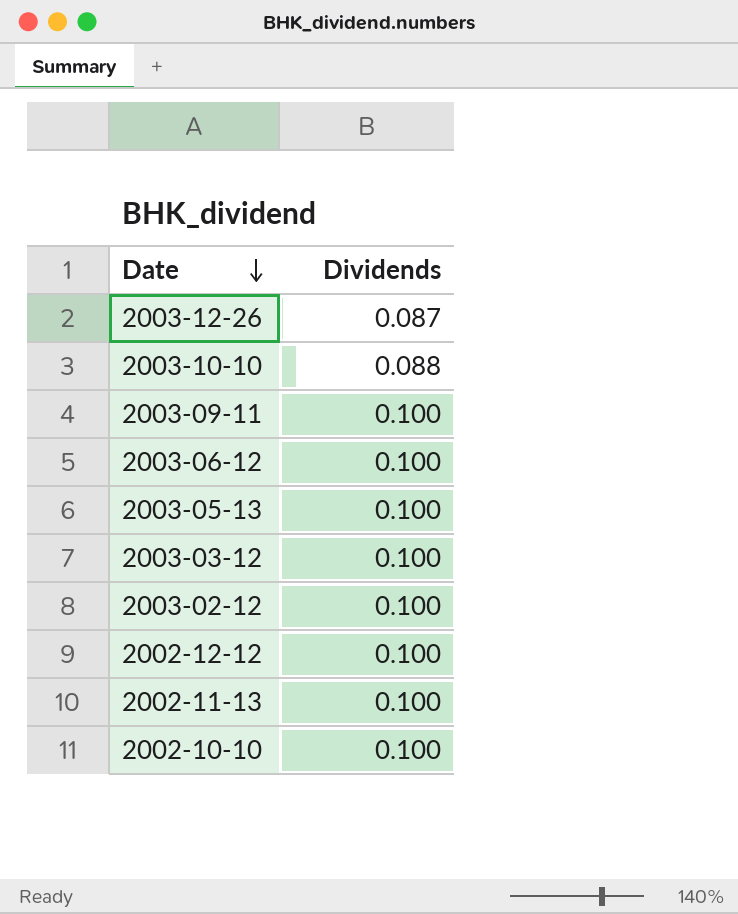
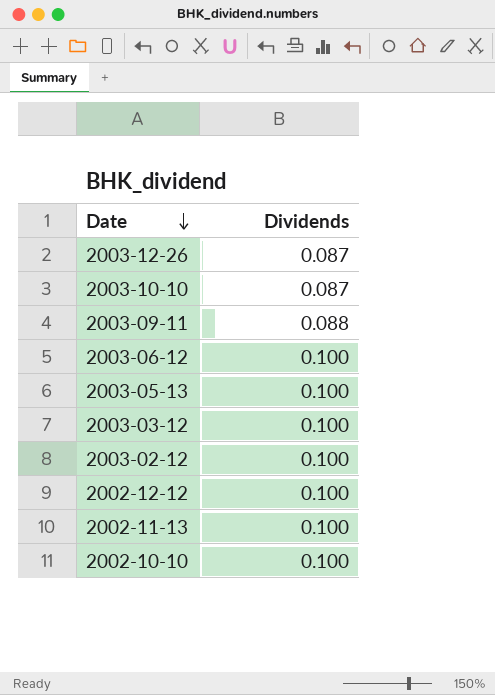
2003-10-10 | Dividends: 0.088 -> 0.087
2003-09-11 | Dividends: 0.100 -> 0.088

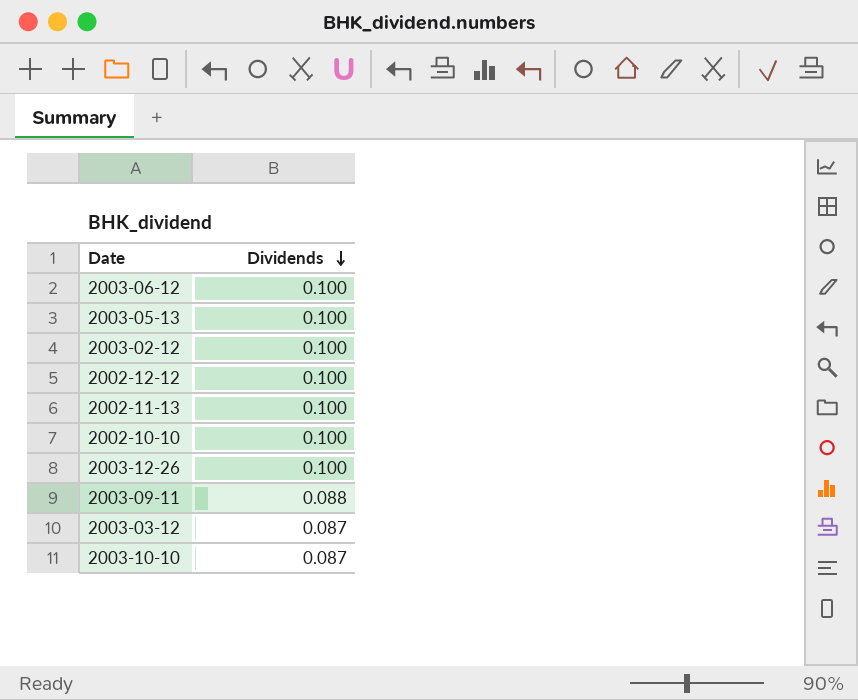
row order: Date descending -> Dividends descending
2003-12-26 | Dividends: 0.087 -> 0.100
2003-03-12 | Dividends: 0.100 -> 0.087

